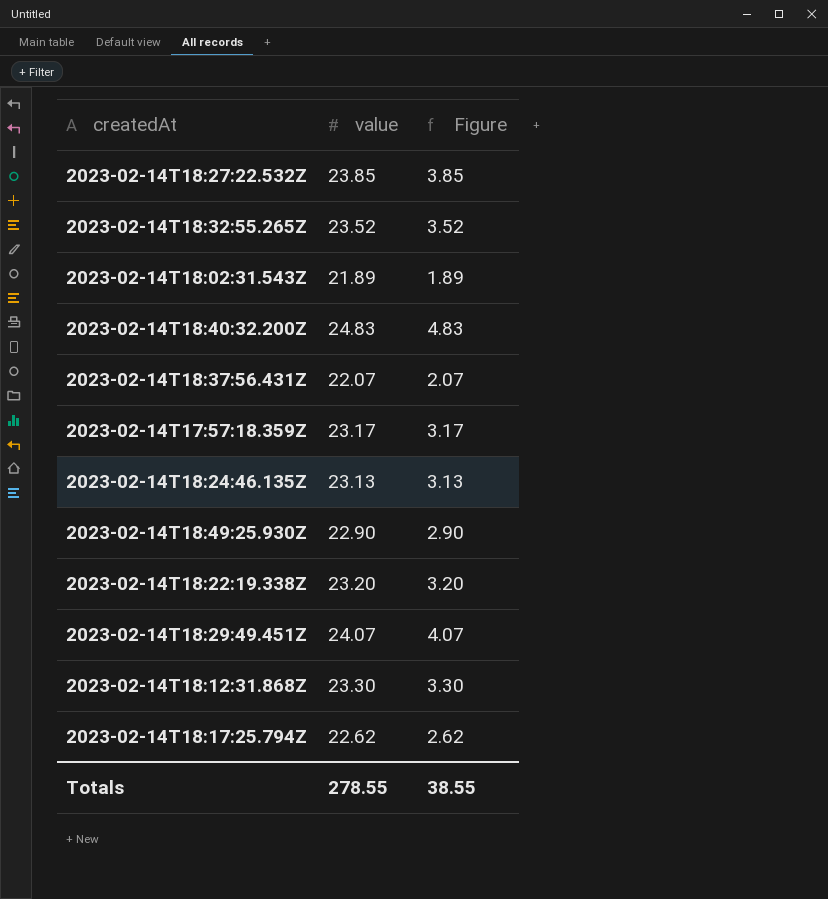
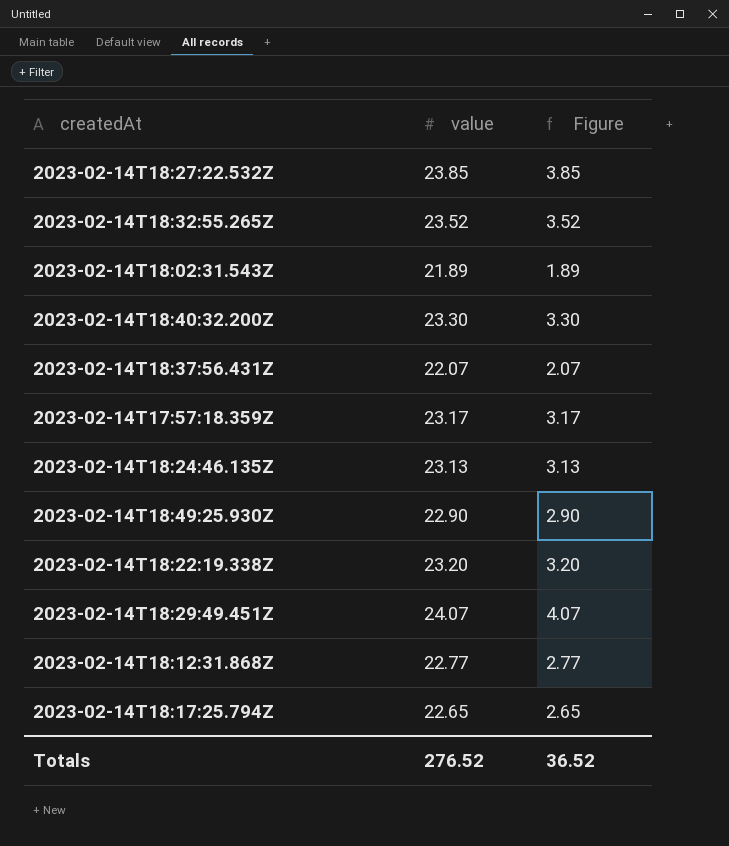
2023-02-14T18:40:32.200Z | value: 24.83 -> 23.30
2023-02-14T18:40:32.200Z | Figure: 4.83 -> 3.30
2023-02-14T18:12:31.868Z | value: 23.30 -> 22.77
2023-02-14T18:12:31.868Z | Figure: 3.30 -> 2.77
2023-02-14T18:17:25.794Z | value: 22.62 -> 22.65
2023-02-14T18:17:25.794Z | Figure: 2.62 -> 2.65
Totals | value: 278.55 -> 276.52
Totals | Figure: 38.55 -> 36.52

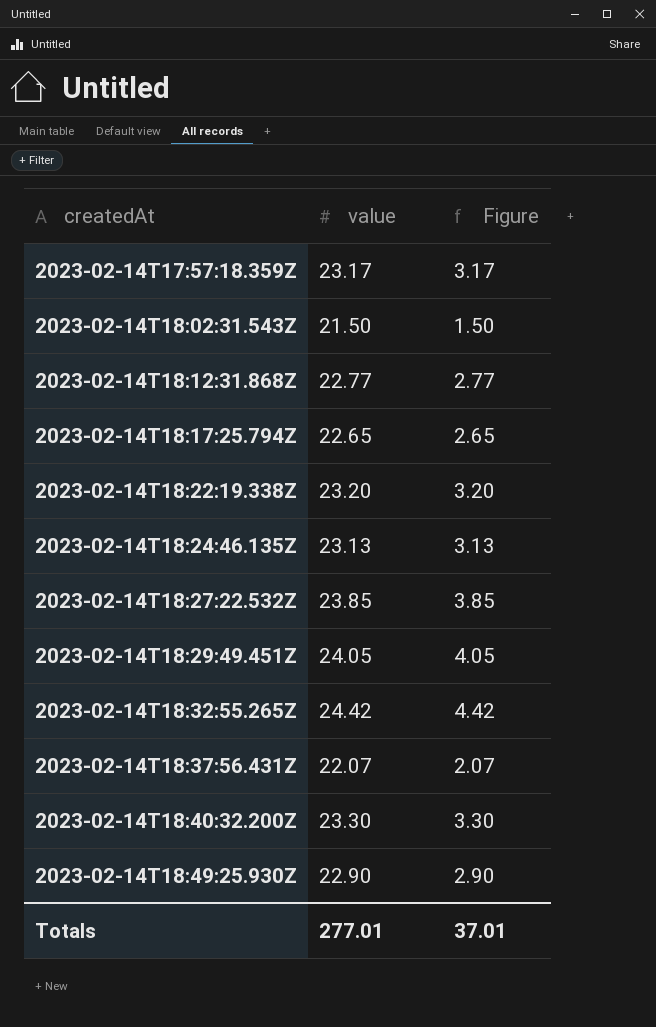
row order: none -> createdAt ascending
2023-02-14T18:02:31.543Z | value: 21.89 -> 21.50
2023-02-14T18:02:31.543Z | Figure: 1.89 -> 1.50
2023-02-14T18:29:49.451Z | value: 24.07 -> 24.05
2023-02-14T18:29:49.451Z | Figure: 4.07 -> 4.05
2023-02-14T18:32:55.265Z | value: 23.52 -> 24.42
2023-02-14T18:32:55.265Z | Figure: 3.52 -> 4.42
Totals | value: 276.52 -> 277.01
Totals | Figure: 36.52 -> 37.01

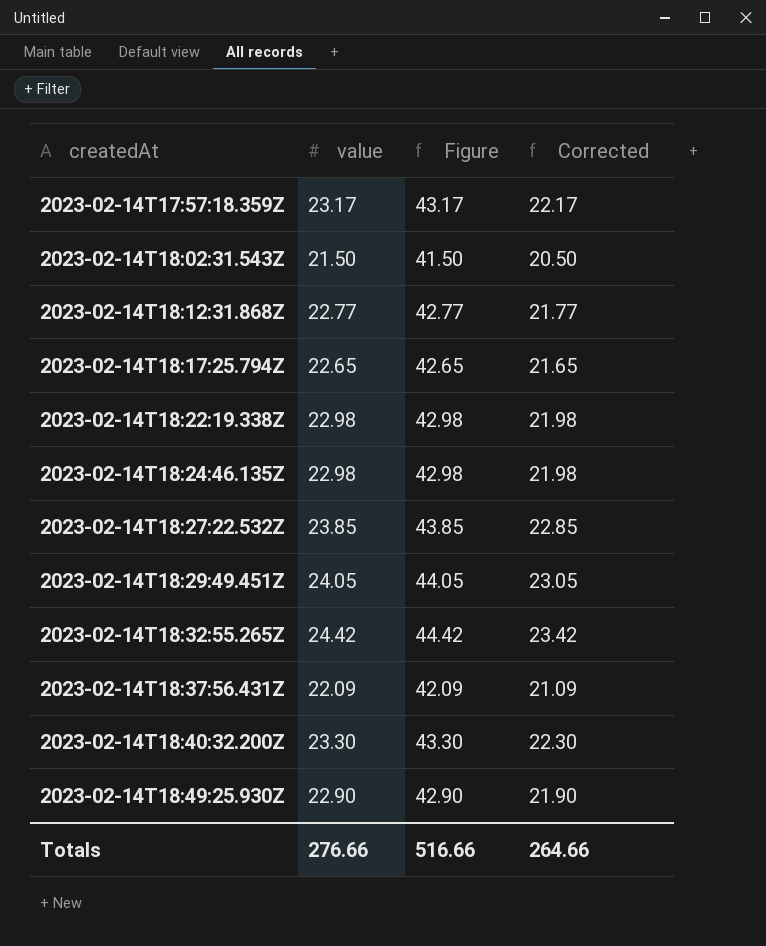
column Figure | formula: [value] - 20 -> [value] + 20
column Corrected | formula: none -> [value] - 1
2023-02-14T18:22:19.338Z | value: 23.20 -> 22.98
2023-02-14T18:24:46.135Z | value: 23.13 -> 22.98
2023-02-14T18:37:56.431Z | value: 22.07 -> 22.09
Totals | value: 277.01 -> 276.66
Totals | Figure: 37.01 -> 516.66

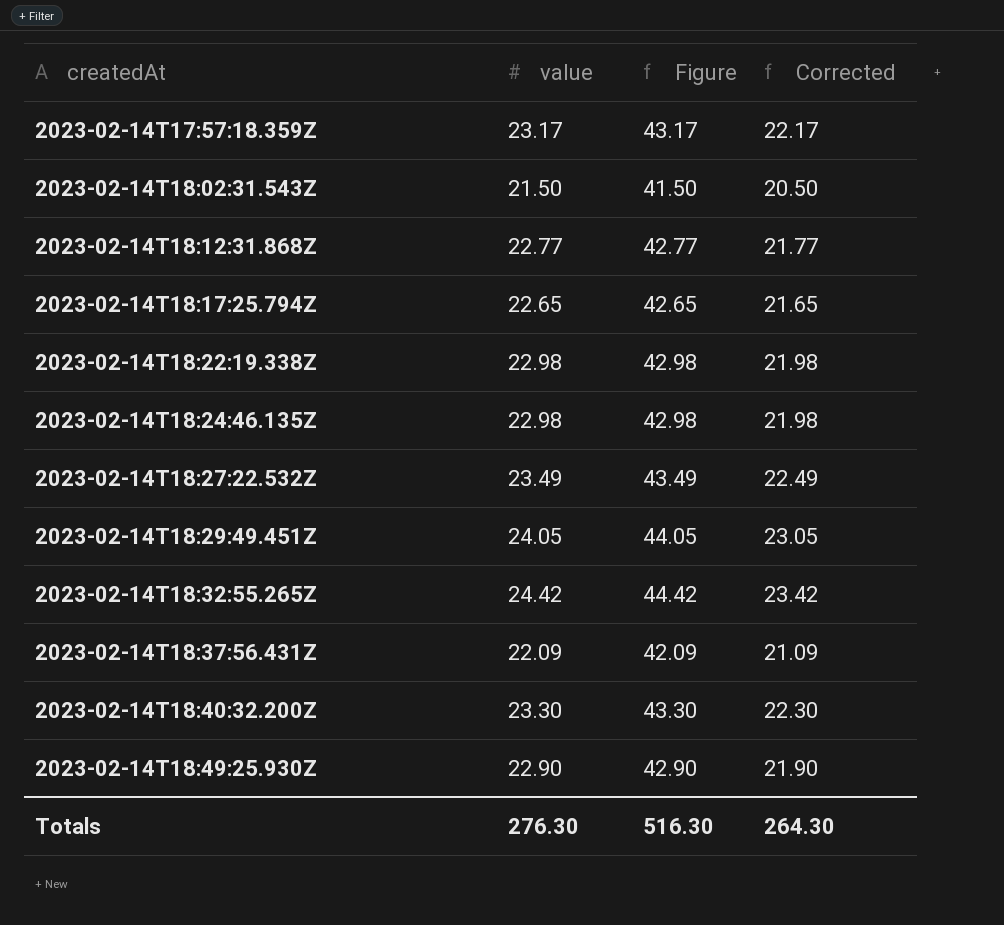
2023-02-14T18:27:22.532Z | value: 23.85 -> 23.49
2023-02-14T18:27:22.532Z | Figure: 43.85 -> 43.49
2023-02-14T18:27:22.532Z | Corrected: 22.85 -> 22.49
Totals | value: 276.66 -> 276.30
Totals | Figure: 516.66 -> 516.30
Totals | Corrected: 264.66 -> 264.30

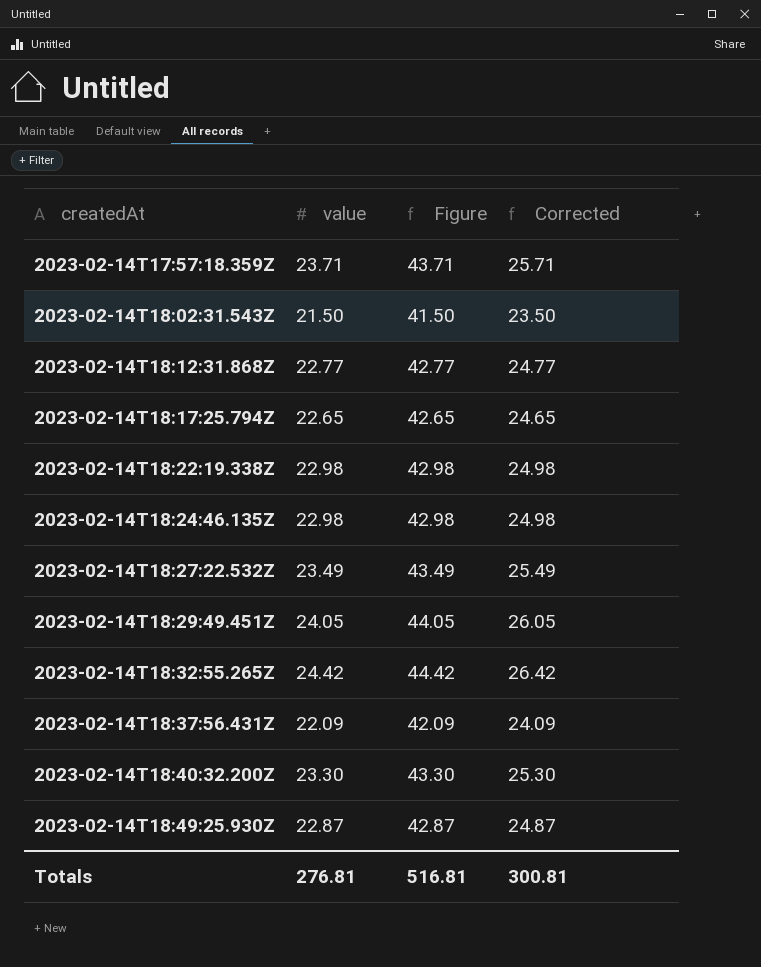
column Corrected | formula: [value] - 1 -> [value] + 2
2023-02-14T17:57:18.359Z | value: 23.17 -> 23.71
2023-02-14T17:57:18.359Z | Figure: 43.17 -> 43.71
2023-02-14T18:49:25.930Z | value: 22.90 -> 22.87
2023-02-14T18:49:25.930Z | Figure: 42.90 -> 42.87
Totals | value: 276.30 -> 276.81
Totals | Figure: 516.30 -> 516.81
Totals | Corrected: 264.30 -> 300.81

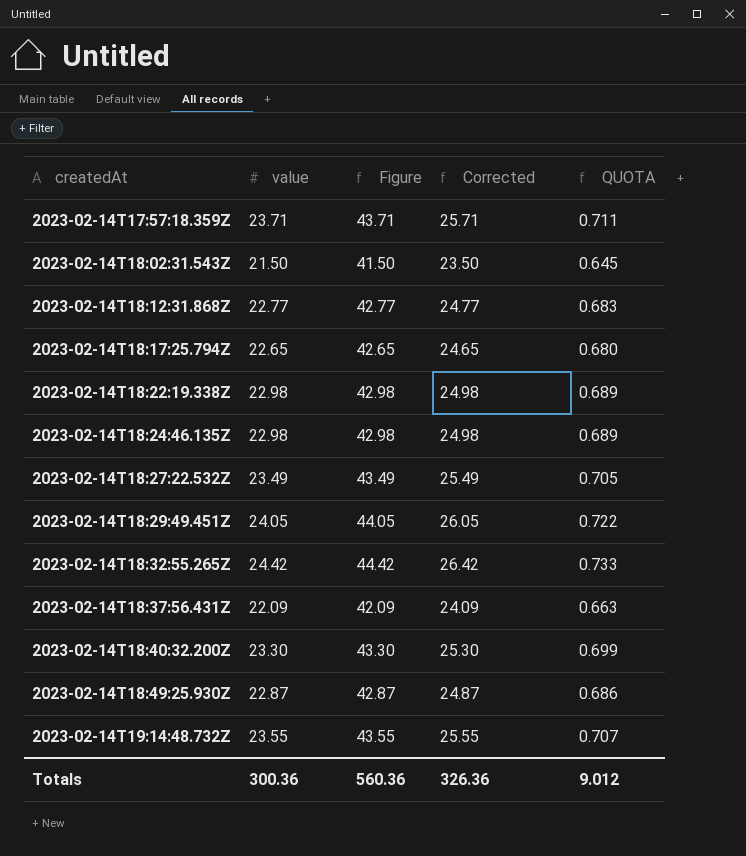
column QUOTA | formula: none -> [value] * 0.03
row 2023-02-14T19:14:48.732Z: none -> 23.55 | 43.55 | 25.55 | 0.707
Totals | value: 276.81 -> 300.36
Totals | Figure: 516.81 -> 560.36
Totals | Corrected: 300.81 -> 326.36

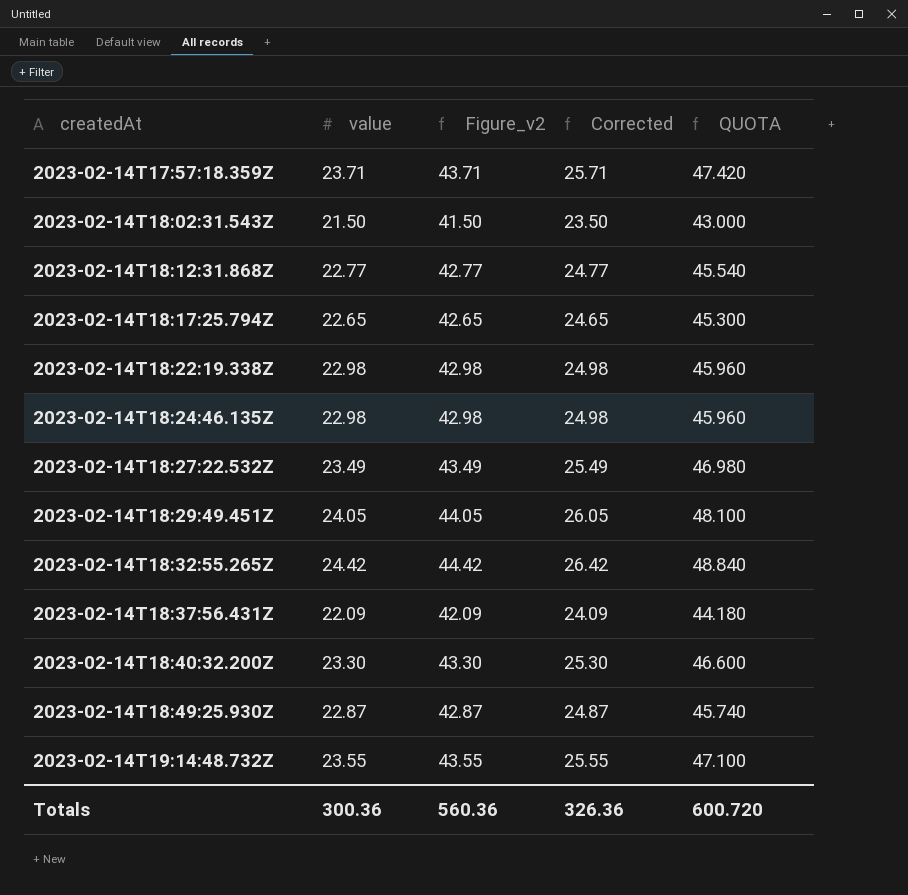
column name: Figure -> Figure_v2
column QUOTA | formula: [value] * 0.03 -> [value] * 2
Totals | QUOTA: 9.012 -> 600.720

